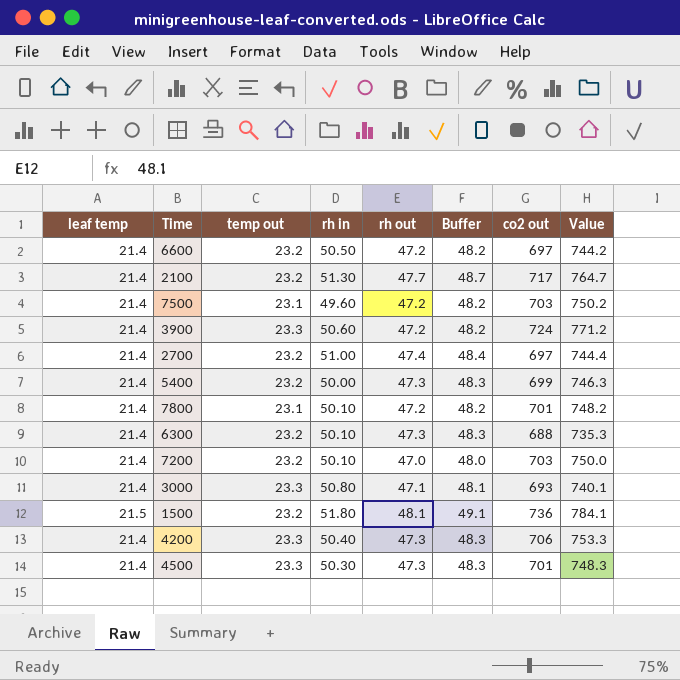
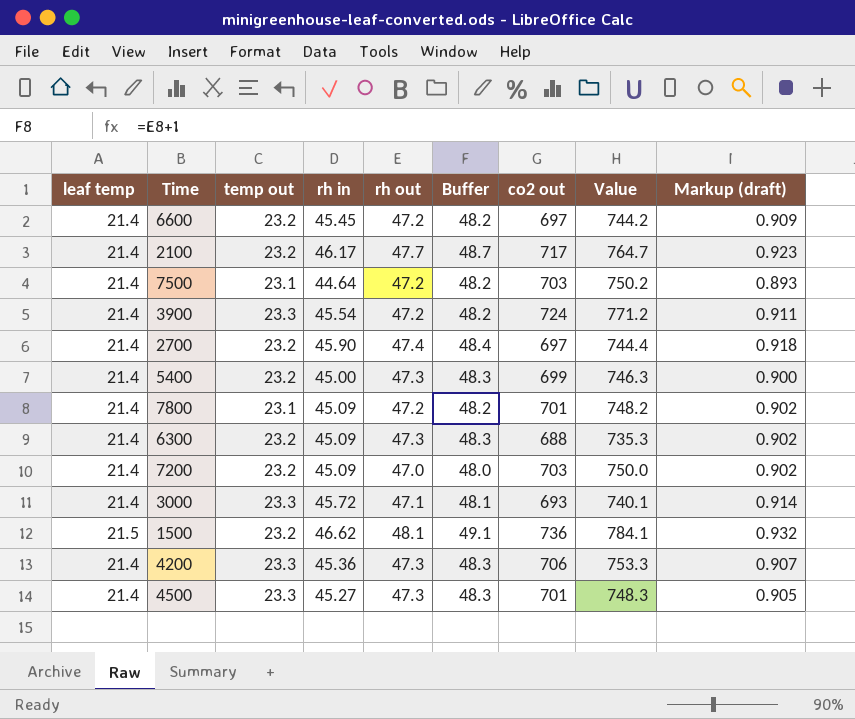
column Markup (draft) | formula: none -> [rh in] * 0.02
6600 | rh in: 50.50 -> 45.45
2100 | rh in: 51.30 -> 46.17
7500 | rh in: 49.60 -> 44.64
3900 | rh in: 50.60 -> 45.54
2700 | rh in: 51.00 -> 45.90
5400 | rh in: 50.00 -> 45.00
7800 | rh in: 50.10 -> 45.09
6300 | rh in: 50.10 -> 45.09
7200 | rh in: 50.10 -> 45.09
3000 | rh in: 50.80 -> 45.72
1500 | rh in: 51.80 -> 46.62
4200 | rh in: 50.40 -> 45.36
4500 | rh in: 50.30 -> 45.27

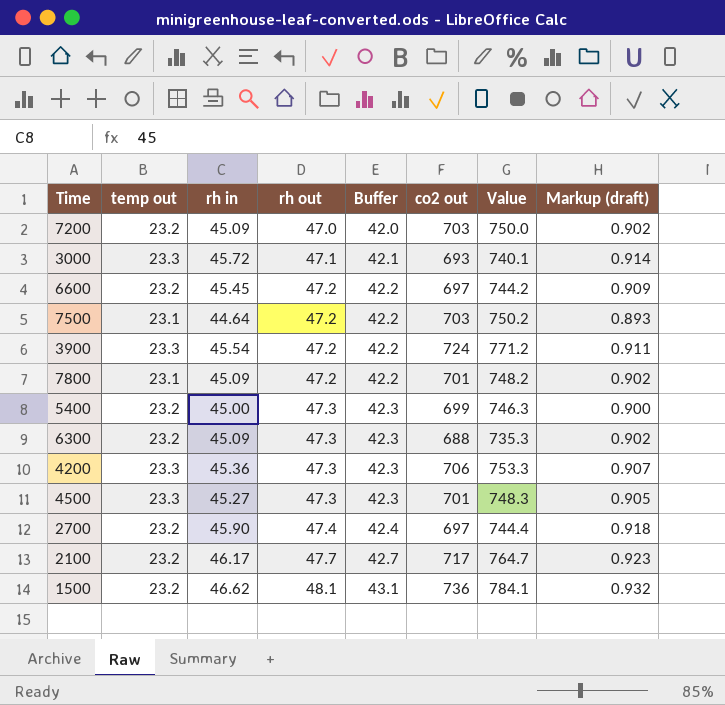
row order: none -> rh out ascending
column leaf temp | position: 1 -> none
column Buffer | formula: [rh out] + 1 -> [rh out] - 5

